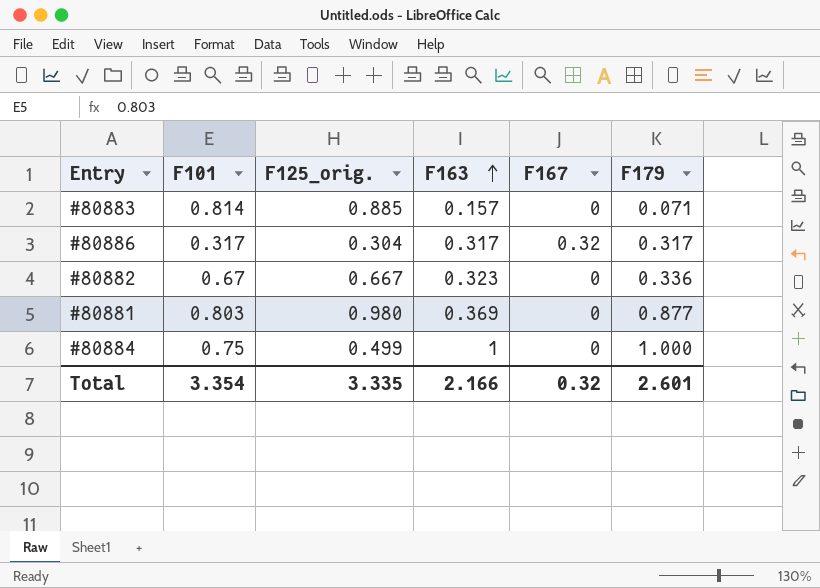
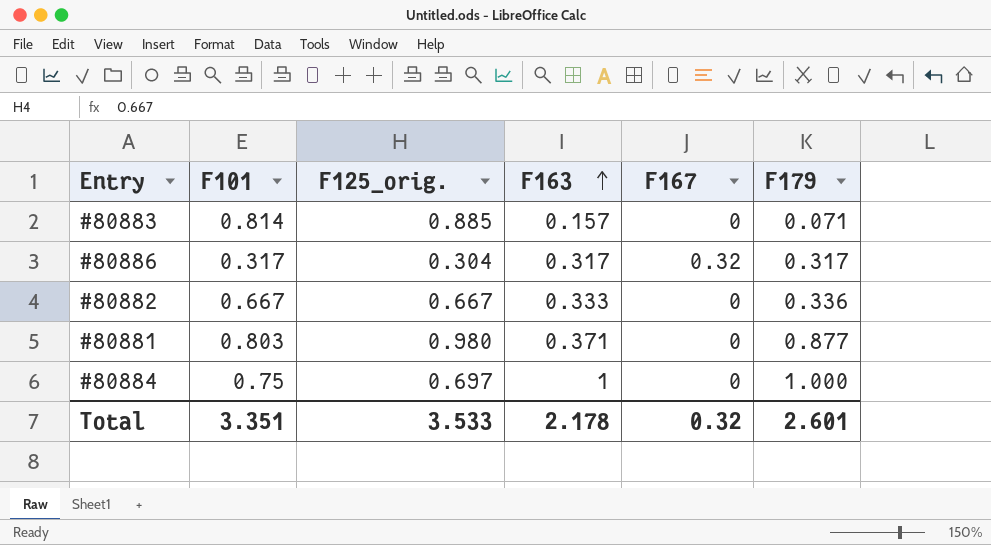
#80882 | F101: 0.67 -> 0.667
#80882 | F163: 0.323 -> 0.333
#80881 | F163: 0.369 -> 0.371
#80884 | F125_orig.: 0.499 -> 0.697
Total | F101: 3.354 -> 3.351
Total | F125_orig.: 3.335 -> 3.533
Total | F163: 2.166 -> 2.178

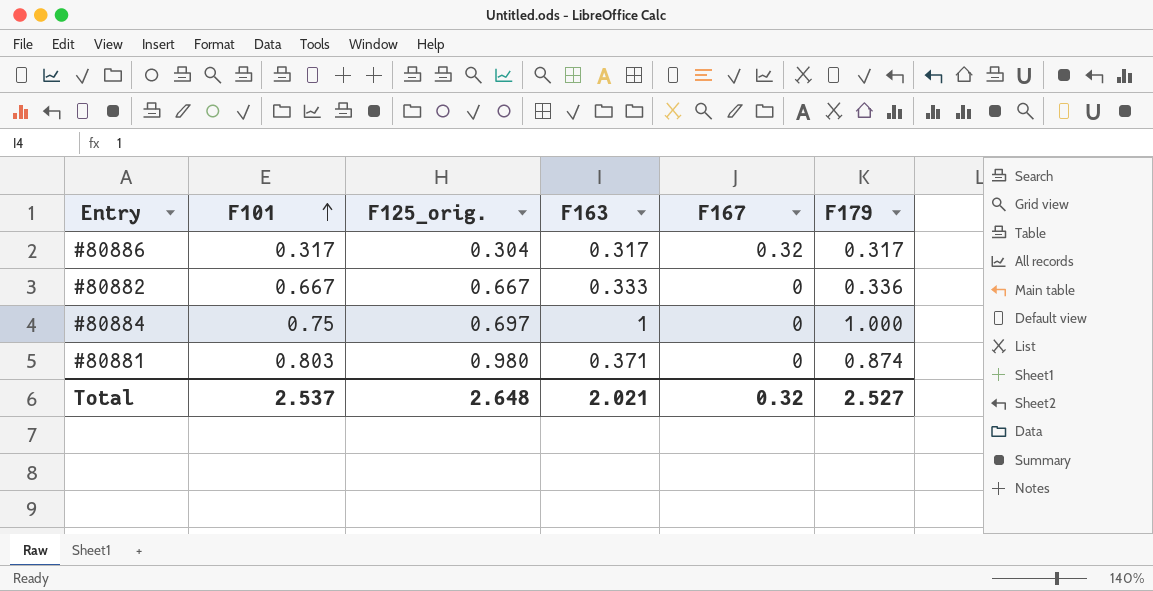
row order: F163 ascending -> F101 ascending
row #80883: 0.814 | 0.885 | 0.157 | 0 | 0.071 -> none
#80881 | F179: 0.877 -> 0.874
Total | F101: 3.351 -> 2.537
Total | F125_orig.: 3.533 -> 2.648
Total | F163: 2.178 -> 2.021
Total | F179: 2.601 -> 2.527

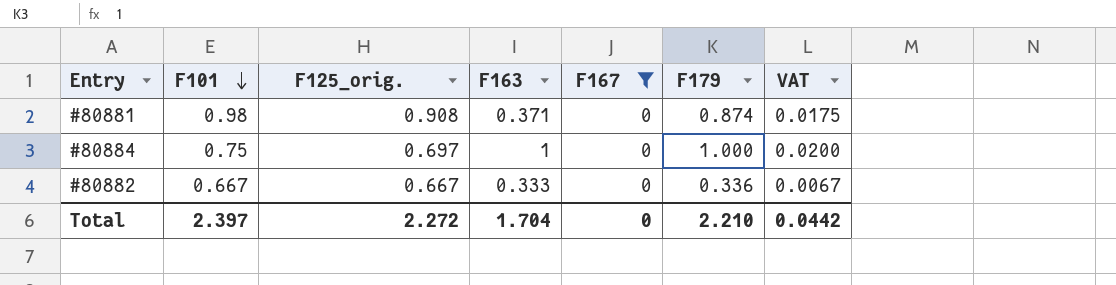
filter: none -> F167 = 0
row order: F101 ascending -> F101 descending
column VAT | formula: none -> [F179] * 0.02
#80881 | F101: 0.803 -> 0.98
#80881 | F125_orig.: 0.980 -> 0.908
Total | F101: 2.537 -> 2.397
Total | F125_orig.: 2.648 -> 2.272
Total | F163: 2.021 -> 1.704
Total | F167: 0.32 -> 0
Total | F179: 2.527 -> 2.210

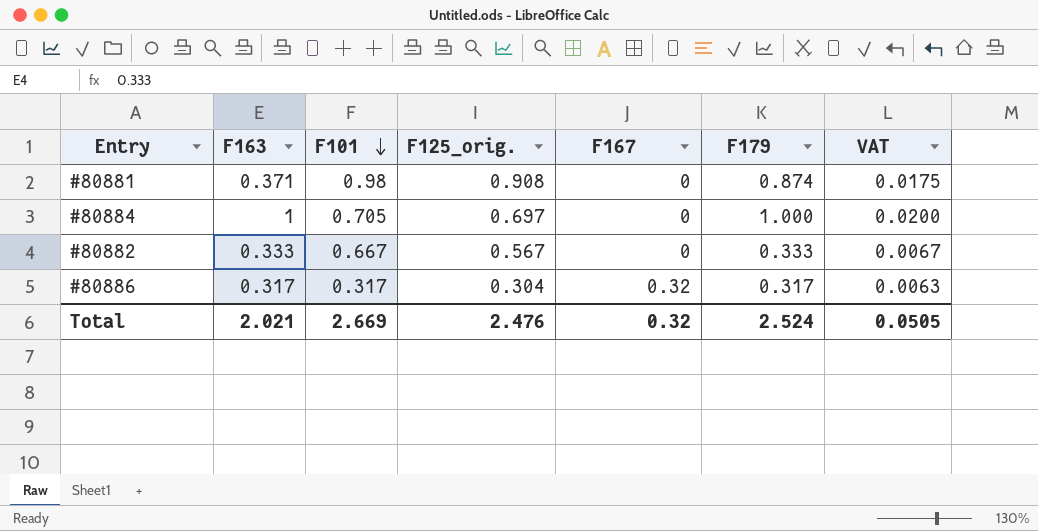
filter: F167 = 0 -> none
column F163 | position: 4 -> 2
#80884 | F101: 0.75 -> 0.705
#80882 | F125_orig.: 0.667 -> 0.567
#80882 | F179: 0.336 -> 0.333
Total | F163: 1.704 -> 2.021
Total | F101: 2.397 -> 2.669
Total | F125_orig.: 2.272 -> 2.476
Total | F167: 0 -> 0.32
Total | F179: 2.210 -> 2.524
Total | VAT: 0.0442 -> 0.0505

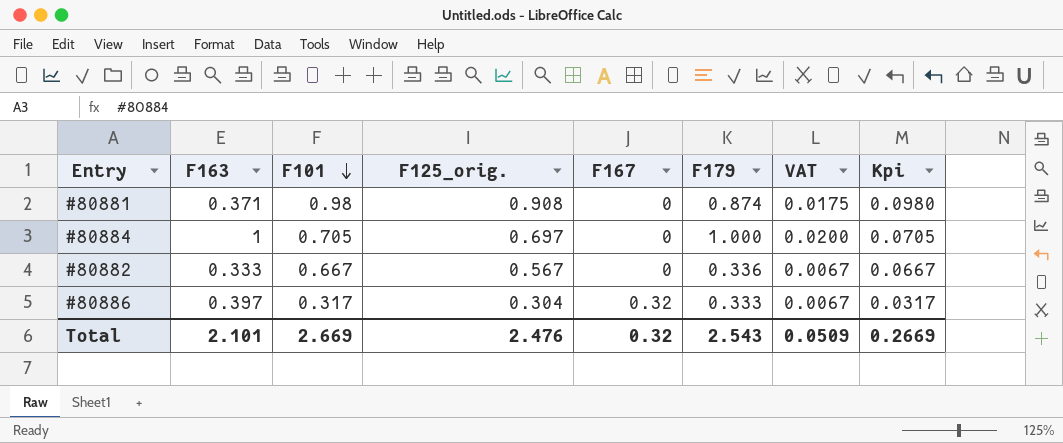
column Kpi | formula: none -> [F101] * 0.1
#80882 | F179: 0.333 -> 0.336
#80886 | F163: 0.317 -> 0.397
#80886 | F179: 0.317 -> 0.333
#80886 | VAT: 0.0063 -> 0.0067
Total | F163: 2.021 -> 2.101
Total | F179: 2.524 -> 2.543
Total | VAT: 0.0505 -> 0.0509

